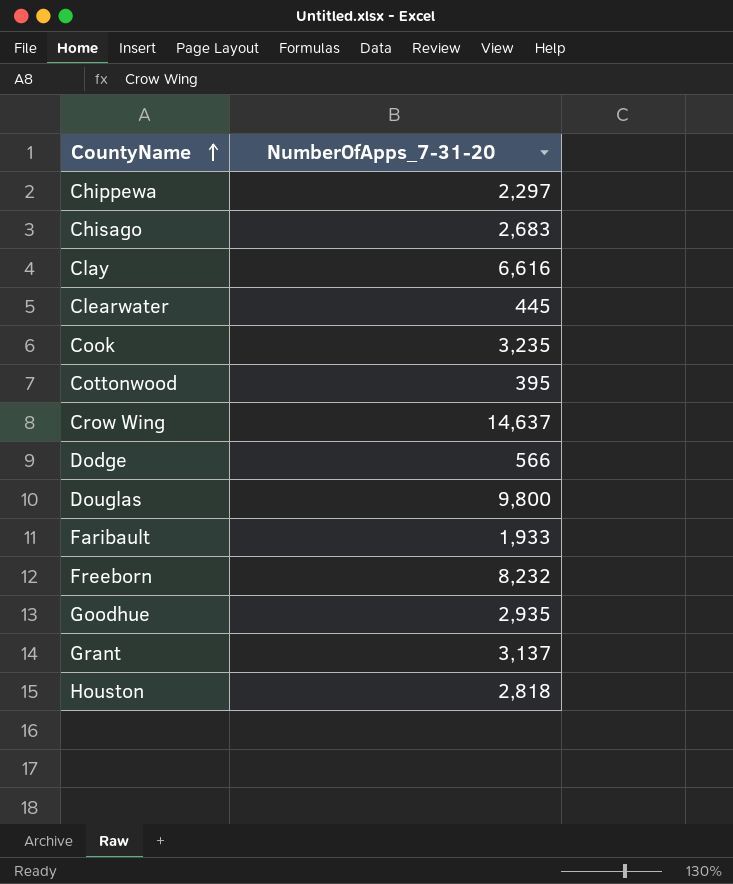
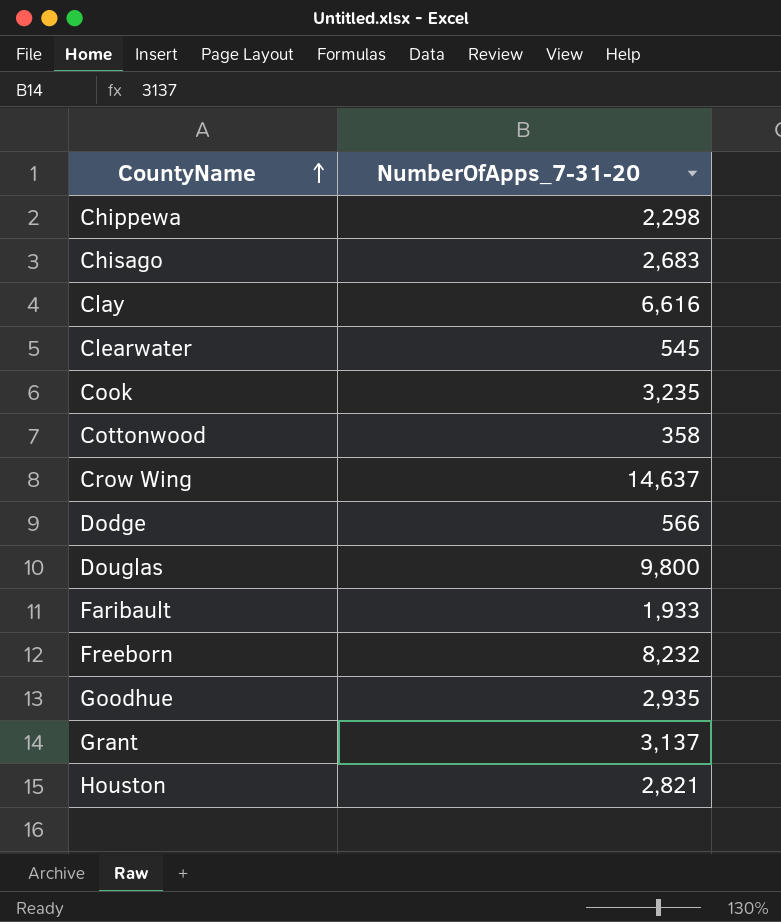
Chippewa | NumberOfApps_7-31-20: 2,297 -> 2,298
Clearwater | NumberOfApps_7-31-20: 445 -> 545
Cottonwood | NumberOfApps_7-31-20: 395 -> 358
Houston | NumberOfApps_7-31-20: 2,818 -> 2,821

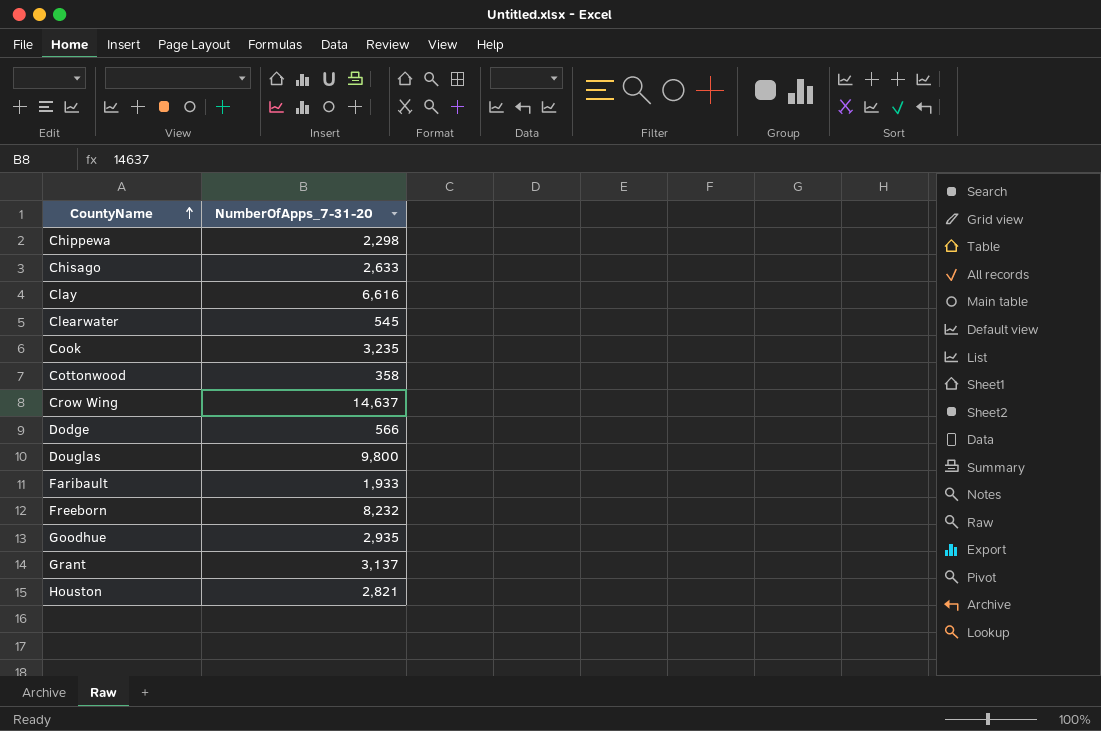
Chisago | NumberOfApps_7-31-20: 2,683 -> 2,633

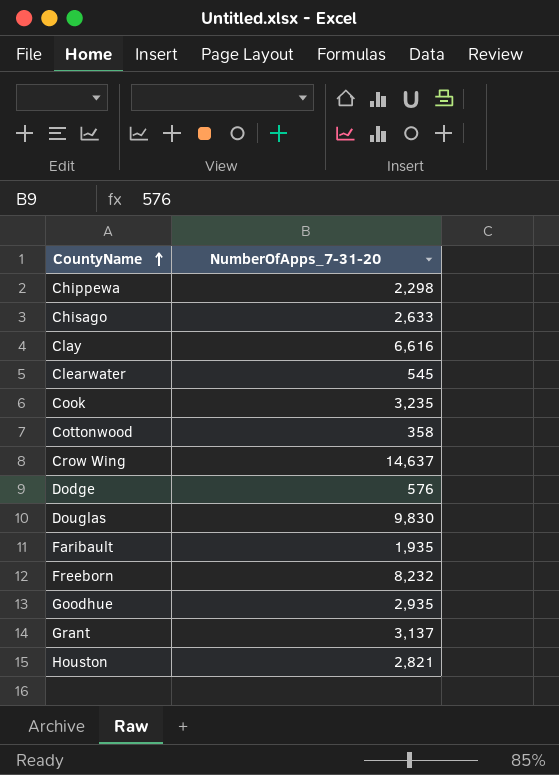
Dodge | NumberOfApps_7-31-20: 566 -> 576
Douglas | NumberOfApps_7-31-20: 9,800 -> 9,830
Faribault | NumberOfApps_7-31-20: 1,933 -> 1,935

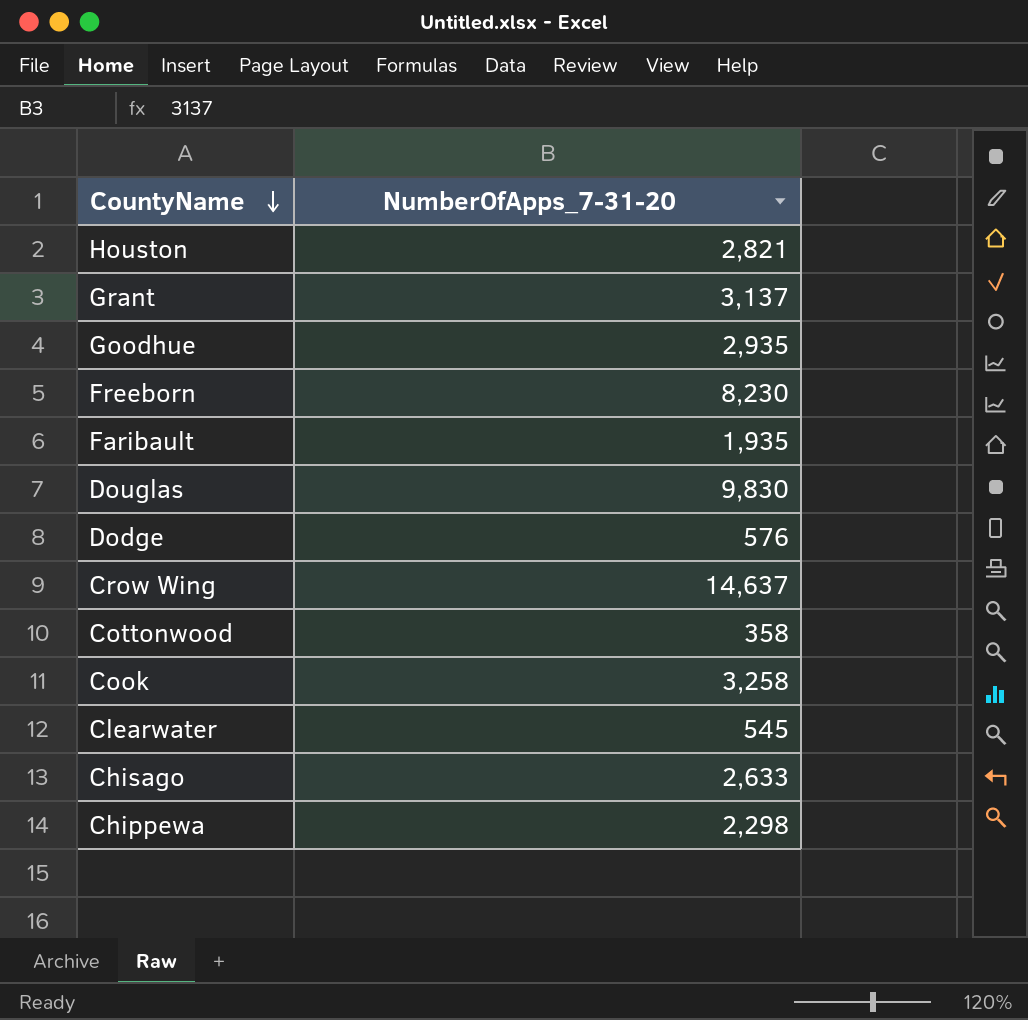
row order: CountyName ascending -> CountyName descending
row Clay: 6,616 -> none
Freeborn | NumberOfApps_7-31-20: 8,232 -> 8,230
Cook | NumberOfApps_7-31-20: 3,235 -> 3,258

